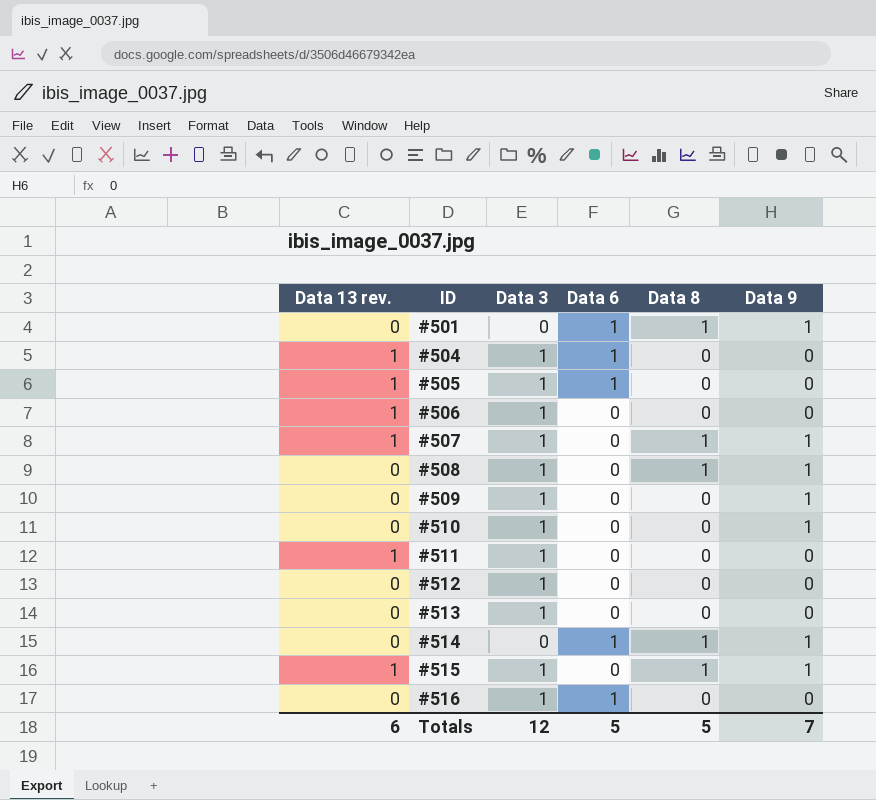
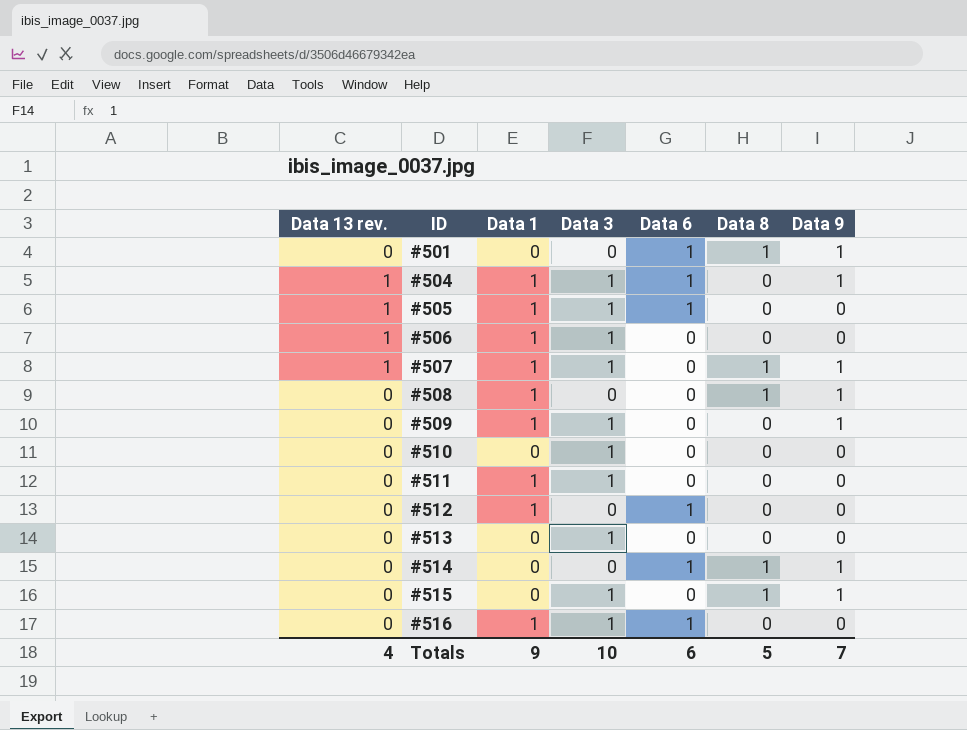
column Data 1 | position: none -> 3
#504 | Data 9: 0 -> 1
#508 | Data 3: 1 -> 0
#510 | Data 9: 1 -> 0
#511 | Data 13 rev.: 1 -> 0
#512 | Data 3: 1 -> 0
#512 | Data 6: 0 -> 1
#515 | Data 13 rev.: 1 -> 0
Totals | Data 13 rev.: 6 -> 4
Totals | Data 3: 12 -> 10
Totals | Data 6: 5 -> 6

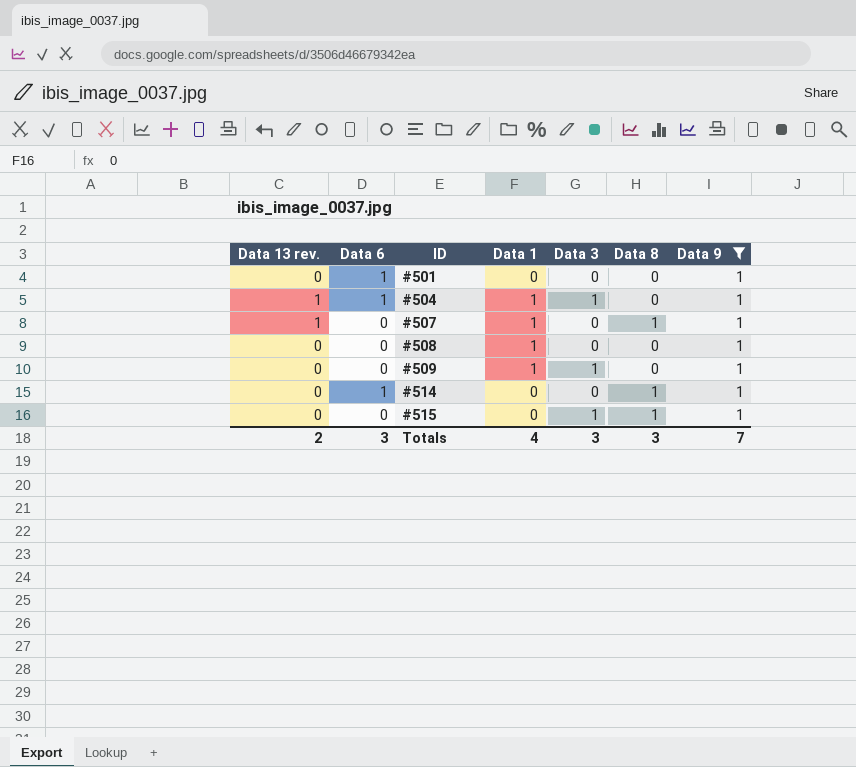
filter: none -> Data 9 = 1
column Data 6 | position: 5 -> 2
#501 | Data 8: 1 -> 0
#507 | Data 3: 1 -> 0
#508 | Data 8: 1 -> 0
Totals | Data 13 rev.: 4 -> 2
Totals | Data 6: 6 -> 3
Totals | Data 1: 9 -> 4
Totals | Data 3: 10 -> 3
Totals | Data 8: 5 -> 3

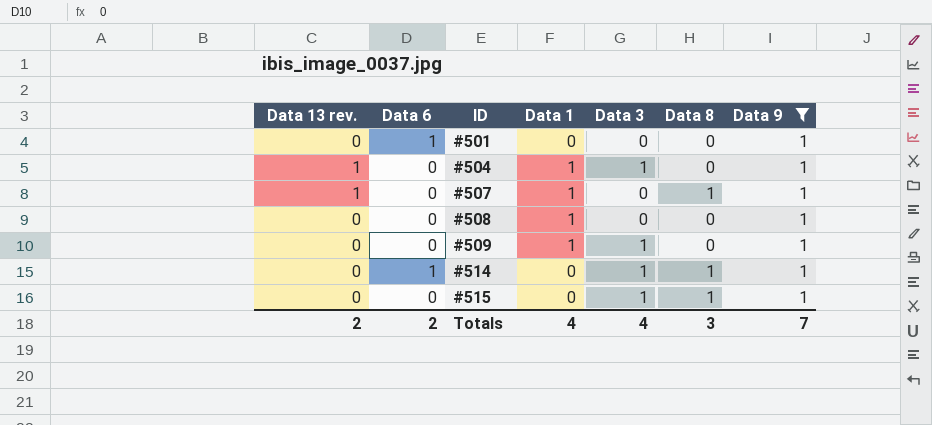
#504 | Data 6: 1 -> 0
#514 | Data 3: 0 -> 1
Totals | Data 6: 3 -> 2
Totals | Data 3: 3 -> 4

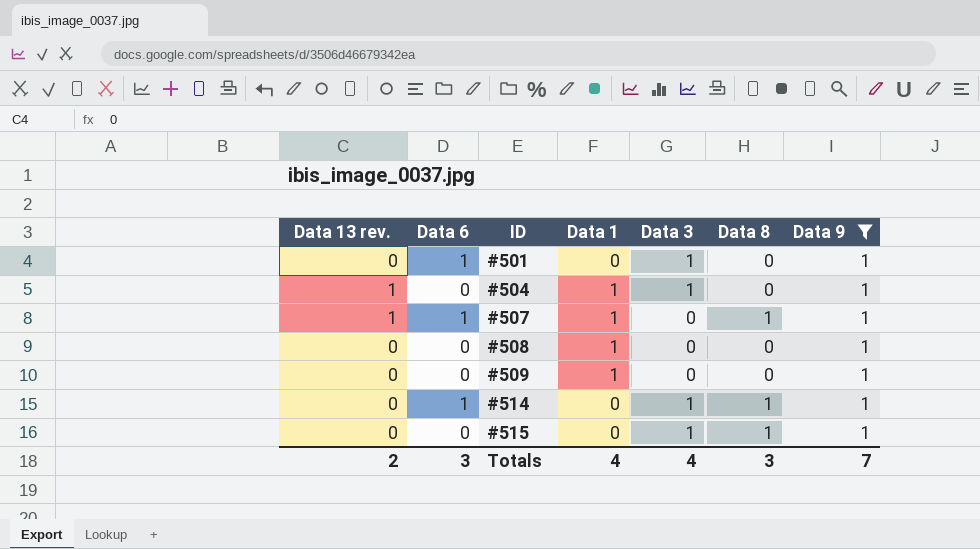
#501 | Data 3: 0 -> 1
#507 | Data 6: 0 -> 1
#509 | Data 3: 1 -> 0
Totals | Data 6: 2 -> 3

